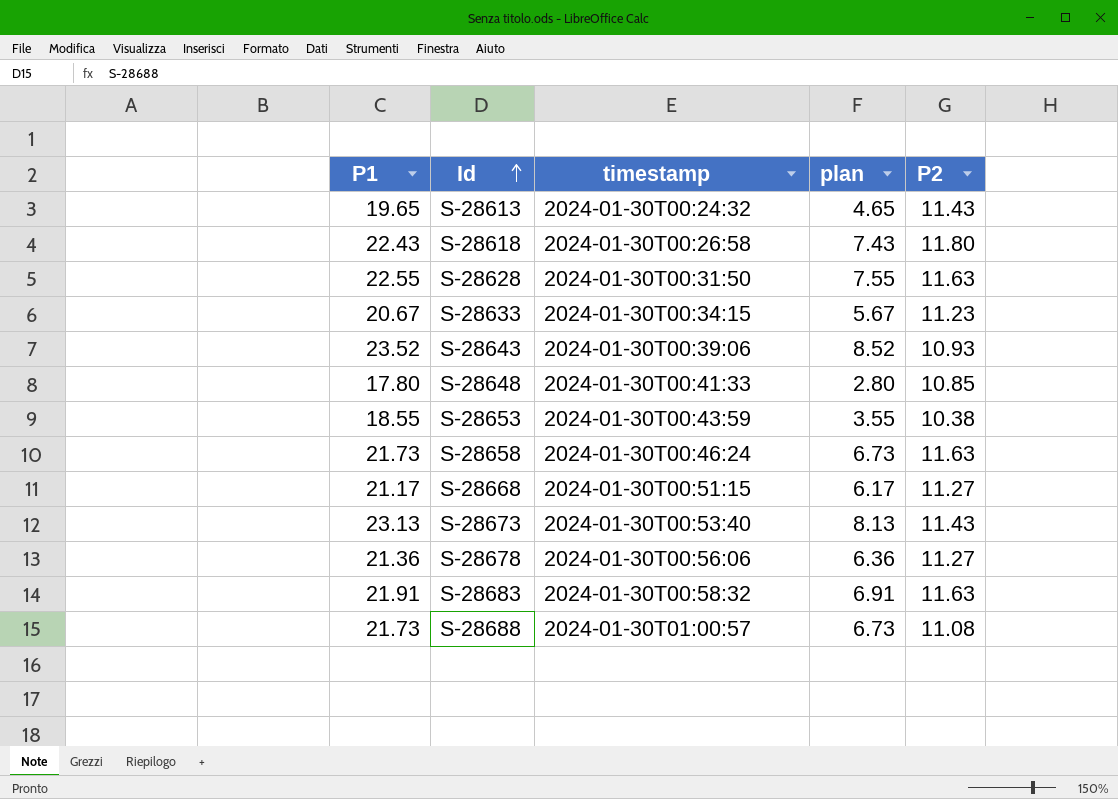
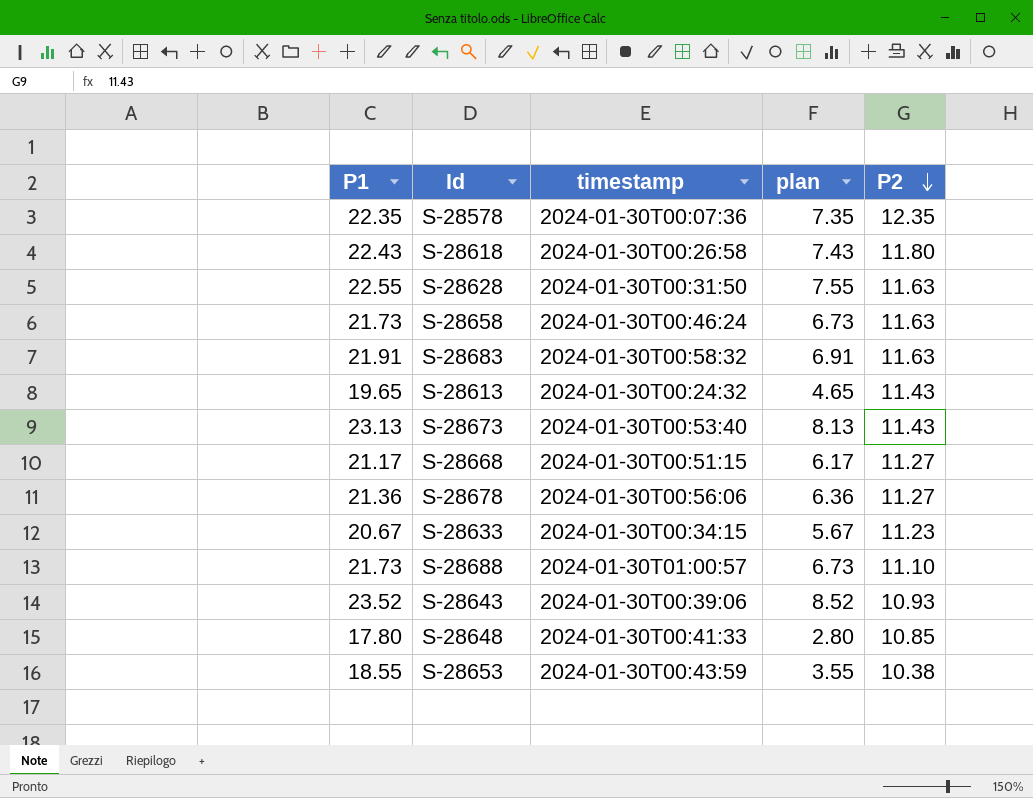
row order: Id ascending -> P2 descending
row S-28578: none -> 22.35 | 2024-01-30T00:07:36 | 7.35 | 12.35
S-28688 | P2: 11.08 -> 11.10

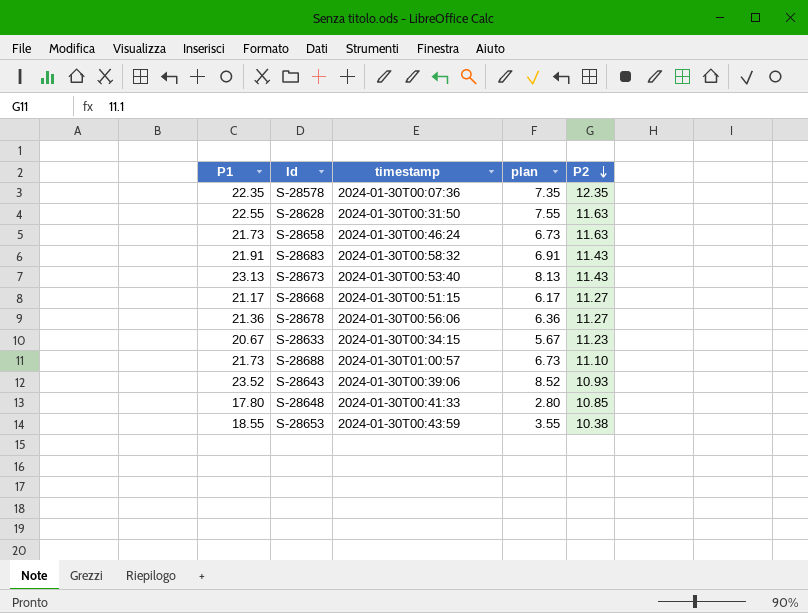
row S-28618: 22.43 | 2024-01-30T00:26:58 | 7.43 | 11.80 -> none
row S-28613: 19.65 | 2024-01-30T00:24:32 | 4.65 | 11.43 -> none
S-28683 | P2: 11.63 -> 11.43

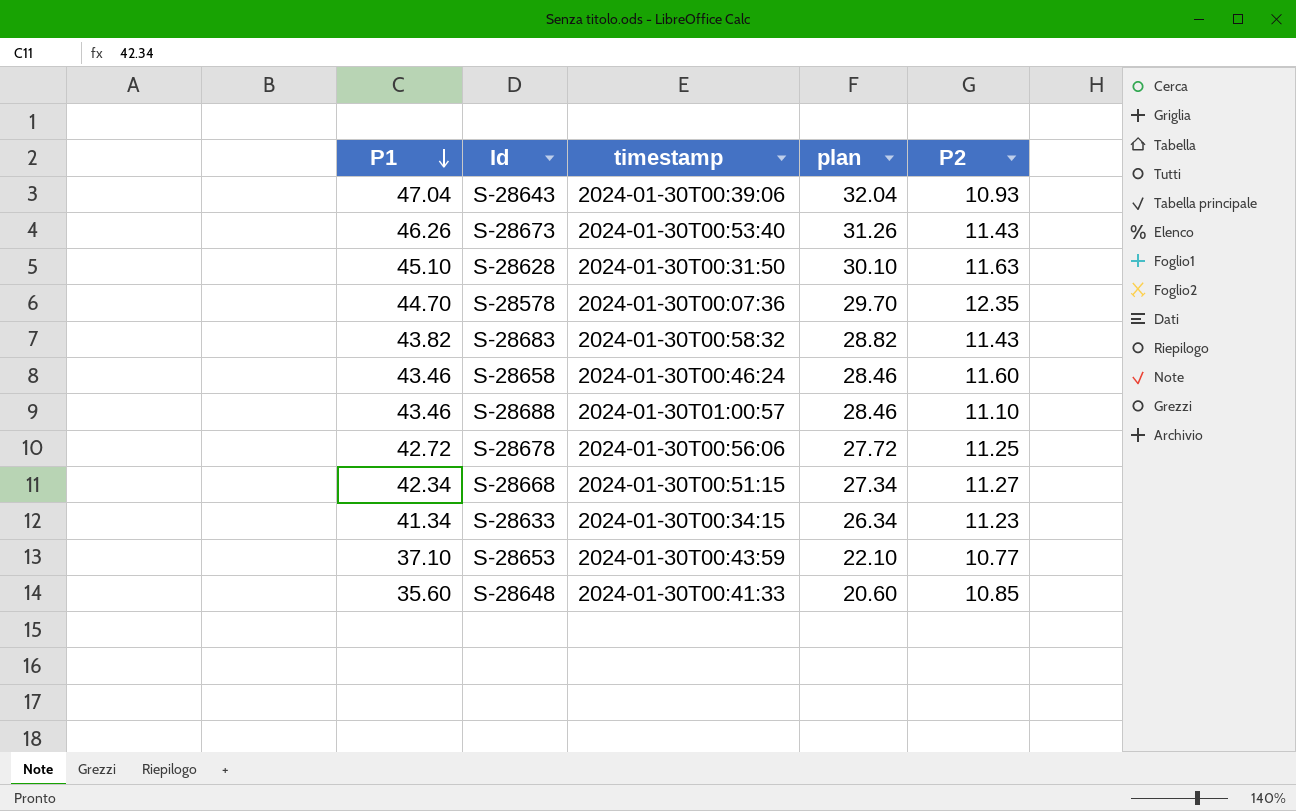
row order: P2 descending -> P1 descending
S-28643 | P1: 23.52 -> 47.04
S-28643 | plan: 8.52 -> 32.04
S-28673 | P1: 23.13 -> 46.26
S-28673 | plan: 8.13 -> 31.26
S-28628 | P1: 22.55 -> 45.10
S-28628 | plan: 7.55 -> 30.10
S-28578 | P1: 22.35 -> 44.70
S-28578 | plan: 7.35 -> 29.70
S-28683 | P1: 21.91 -> 43.82
S-28683 | plan: 6.91 -> 28.82
S-28658 | P1: 21.73 -> 43.46
S-28658 | plan: 6.73 -> 28.46
S-28658 | P2: 11.63 -> 11.60
S-28688 | P1: 21.73 -> 43.46
S-28688 | plan: 6.73 -> 28.46
S-28678 | P1: 21.36 -> 42.72
S-28678 | plan: 6.36 -> 27.72
S-28678 | P2: 11.27 -> 11.25
S-28668 | P1: 21.17 -> 42.34
S-28668 | plan: 6.17 -> 27.34
S-28633 | P1: 20.67 -> 41.34
S-28633 | plan: 5.67 -> 26.34
S-28653 | P1: 18.55 -> 37.10
S-28653 | plan: 3.55 -> 22.10
S-28653 | P2: 10.38 -> 10.77
S-28648 | P1: 17.80 -> 35.60
S-28648 | plan: 2.80 -> 20.60

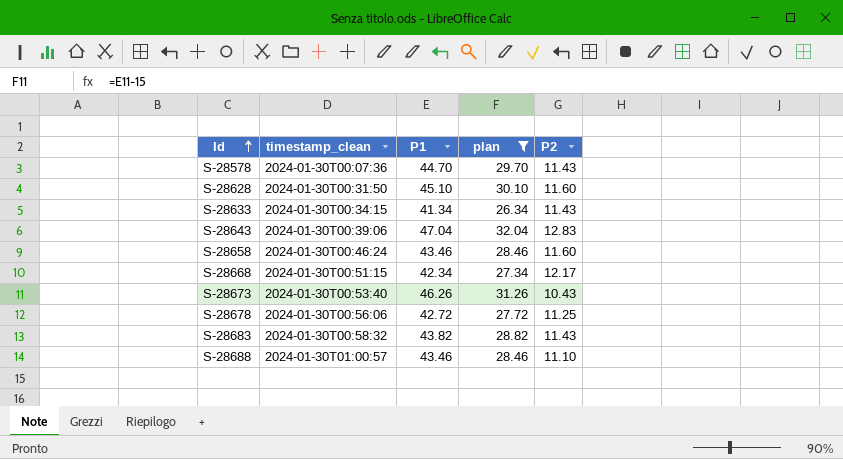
filter: none -> plan >= 26.34
row order: P1 descending -> Id ascending
column name: timestamp -> timestamp_clean
column P1 | position: 1 -> 3
S-28578 | P2: 12.35 -> 11.43
S-28628 | P2: 11.63 -> 11.60
S-28633 | P2: 11.23 -> 11.43
S-28643 | P2: 10.93 -> 12.83
S-28668 | P2: 11.27 -> 12.17
S-28673 | P2: 11.43 -> 10.43

